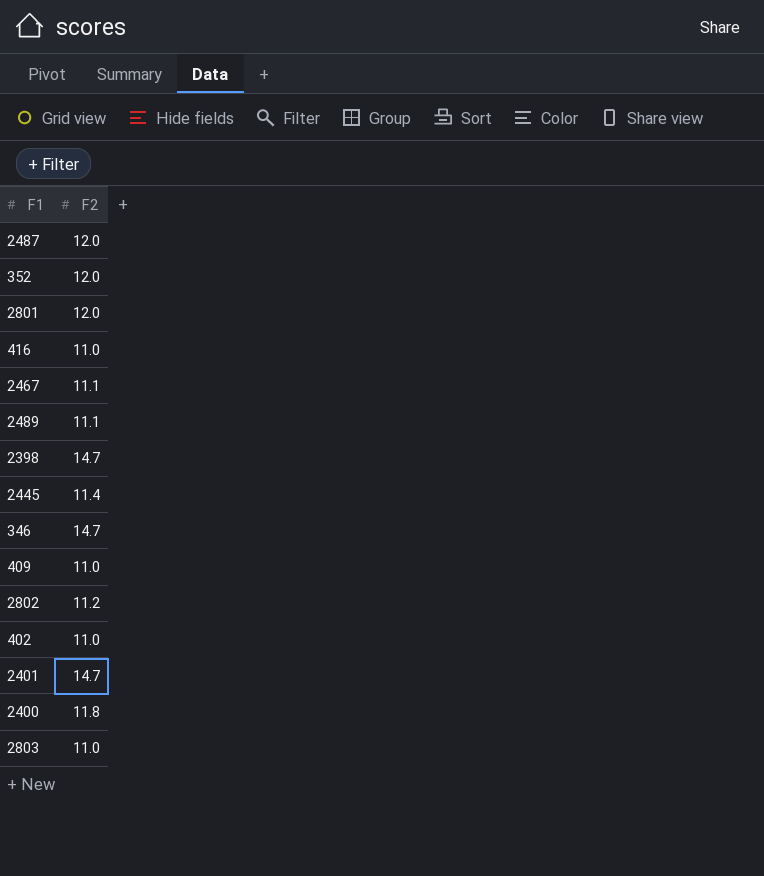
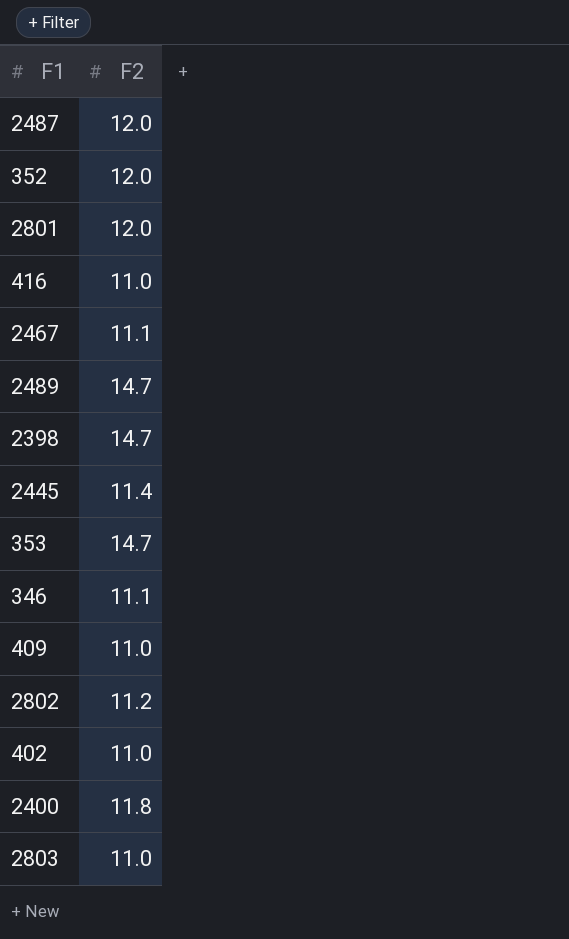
row 2401: 14.7 -> none
2489 | F2: 11.1 -> 14.7
row 353: none -> 14.7
346 | F2: 14.7 -> 11.1

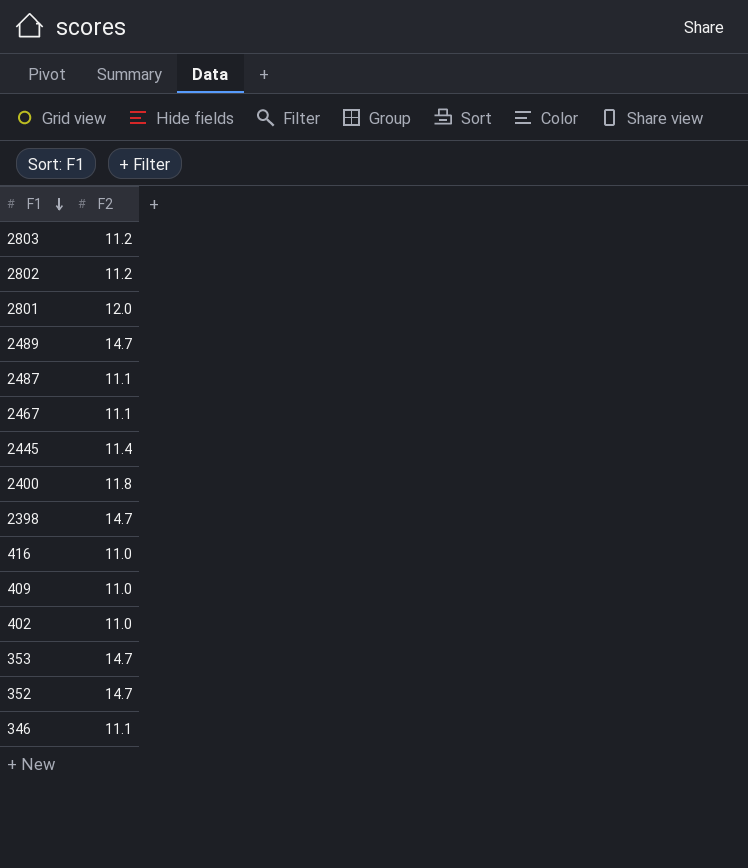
row order: none -> F1 descending
2803 | F2: 11.0 -> 11.2
2487 | F2: 12.0 -> 11.1
352 | F2: 12.0 -> 14.7

